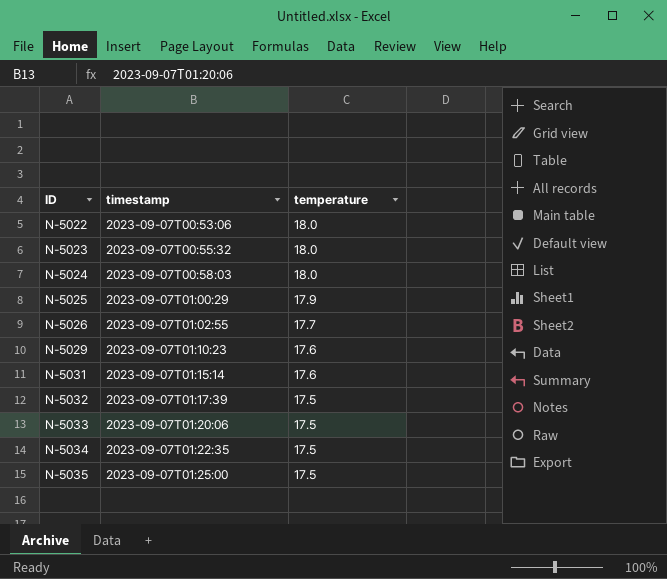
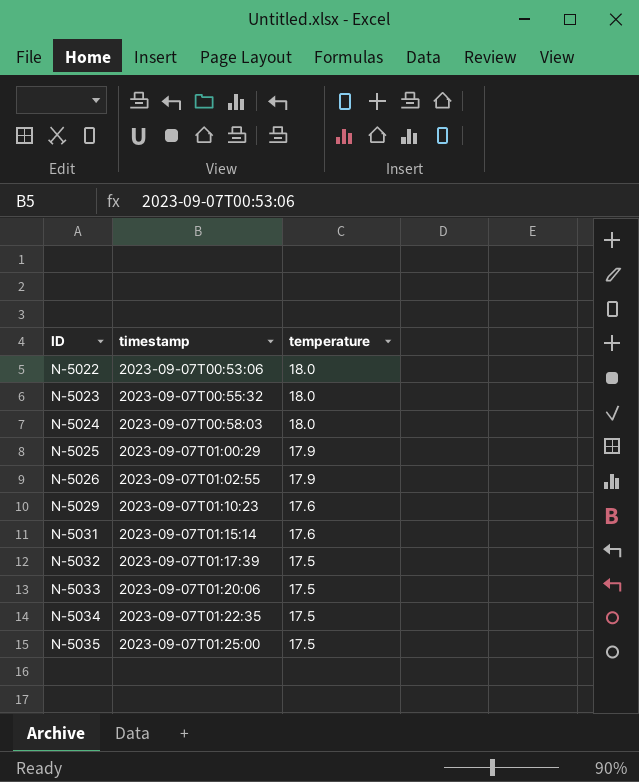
N-5026 | temperature: 17.7 -> 17.9

